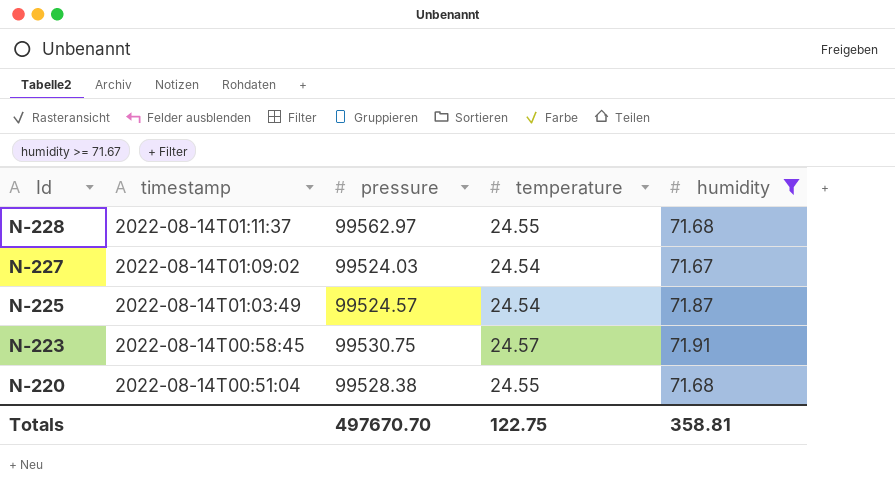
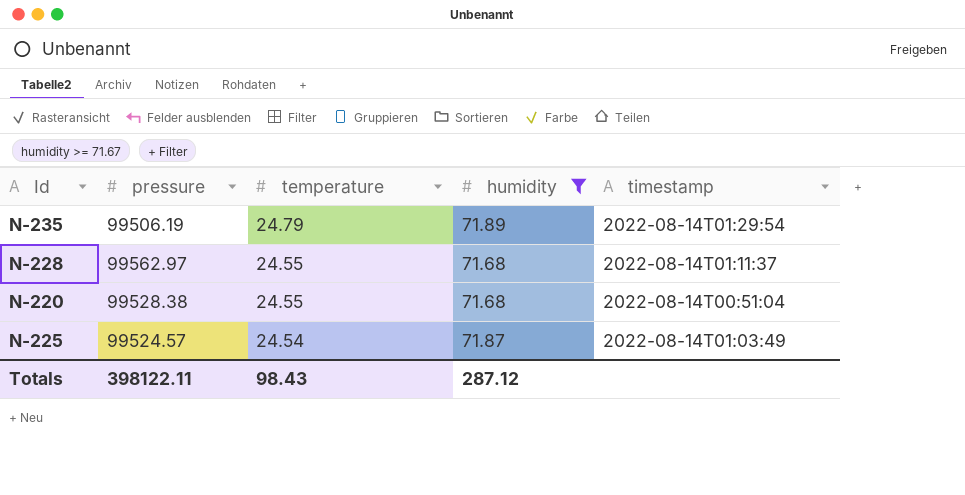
row order: Id descending -> temperature descending
column timestamp | position: 2 -> 5
row N-227: 2022-08-14T01:09:02 | 99524.03 | 24.54 | 71.67 -> none
row N-223: 2022-08-14T00:58:45 | 99530.75 | 24.57 | 71.91 -> none
row N-235: none -> 99506.19 | 24.79 | 71.89 | 2022-08-14T01:29:54
Totals | pressure: 497670.70 -> 398122.11
Totals | temperature: 122.75 -> 98.43
Totals | humidity: 358.81 -> 287.12

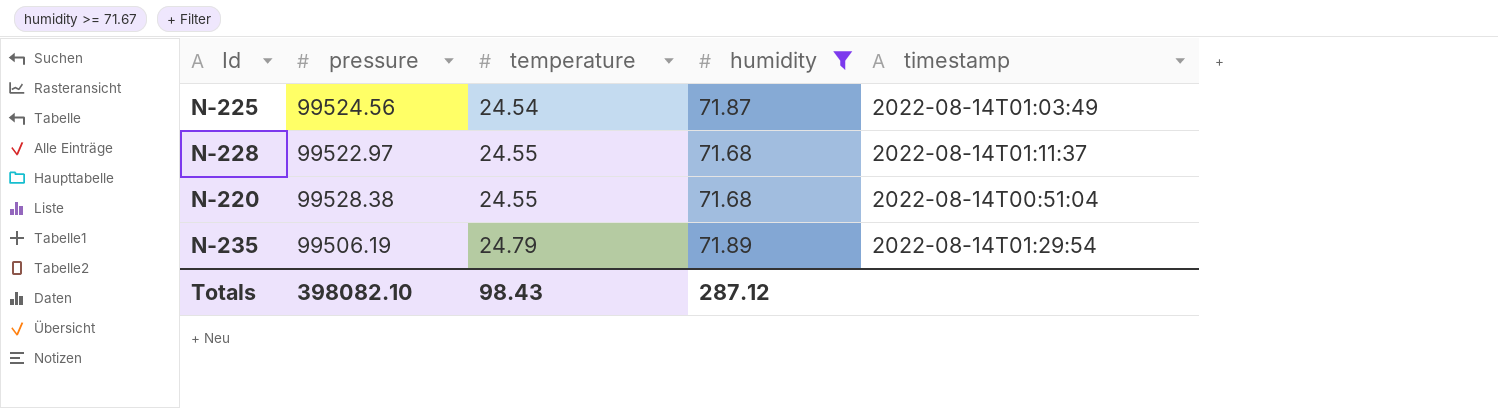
row order: temperature descending -> temperature ascending
N-225 | pressure: 99524.57 -> 99524.56
N-228 | pressure: 99562.97 -> 99522.97
Totals | pressure: 398122.11 -> 398082.10

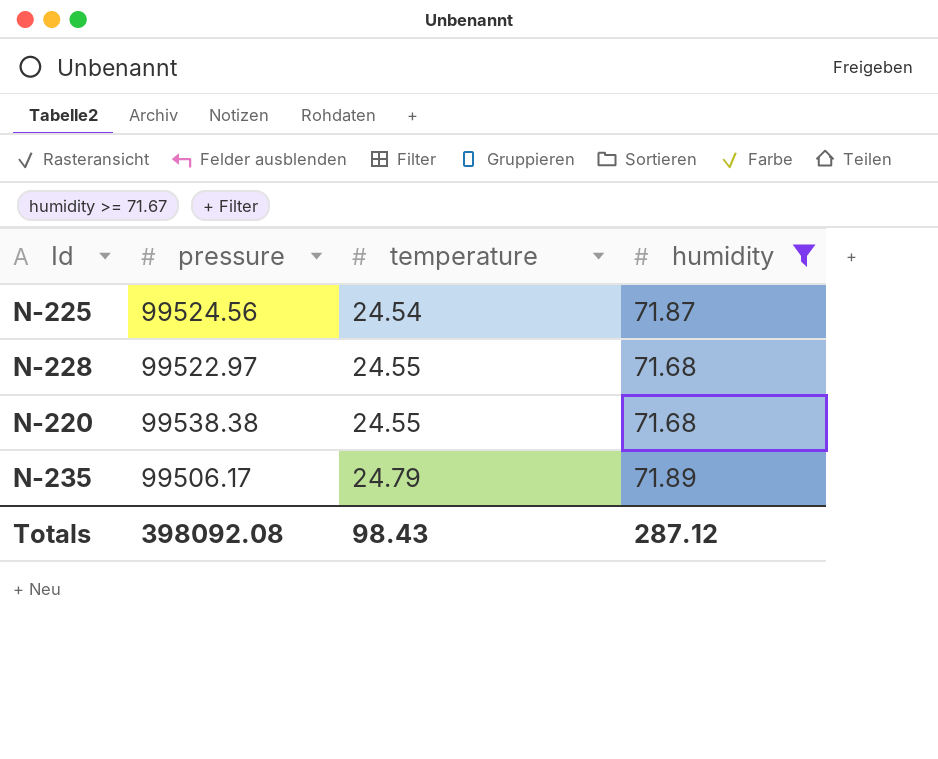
column timestamp | position: 5 -> none
N-220 | pressure: 99528.38 -> 99538.38
N-235 | pressure: 99506.19 -> 99506.17
Totals | pressure: 398082.10 -> 398092.08

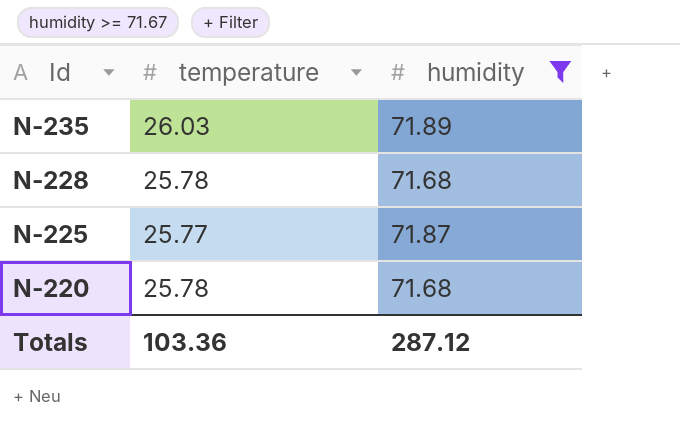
row order: temperature ascending -> Id descending
column pressure | position: 2 -> none
N-235 | temperature: 24.79 -> 26.03
N-228 | temperature: 24.55 -> 25.78
N-225 | temperature: 24.54 -> 25.77
N-220 | temperature: 24.55 -> 25.78
Totals | temperature: 98.43 -> 103.36

